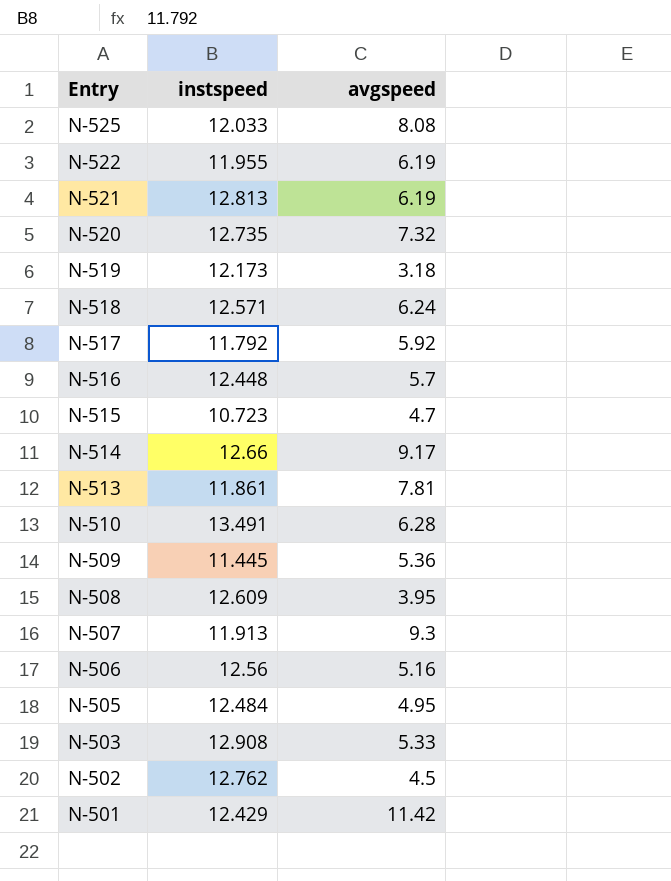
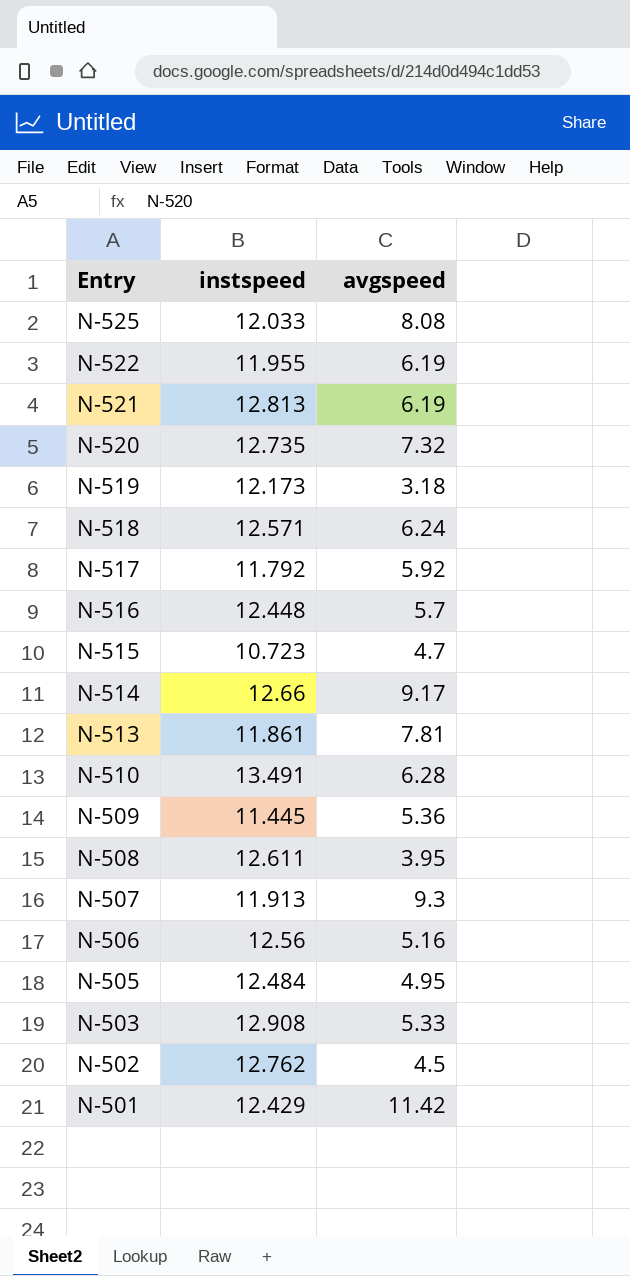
N-508 | instspeed: 12.609 -> 12.611

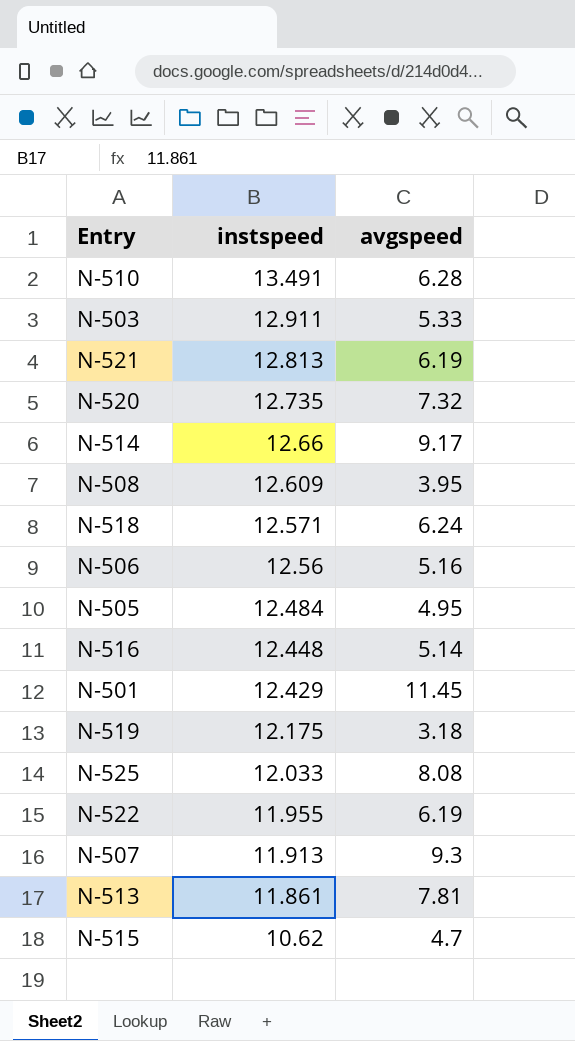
row order: Entry descending -> instspeed descending
row N-517: 11.792 | 5.92 -> none
row N-509: 11.445 | 5.36 -> none
row N-502: 12.762 | 4.5 -> none
N-503 | instspeed: 12.908 -> 12.911
N-508 | instspeed: 12.611 -> 12.609
N-516 | avgspeed: 5.7 -> 5.14
N-501 | avgspeed: 11.42 -> 11.45
N-519 | instspeed: 12.173 -> 12.175
N-515 | instspeed: 10.723 -> 10.62

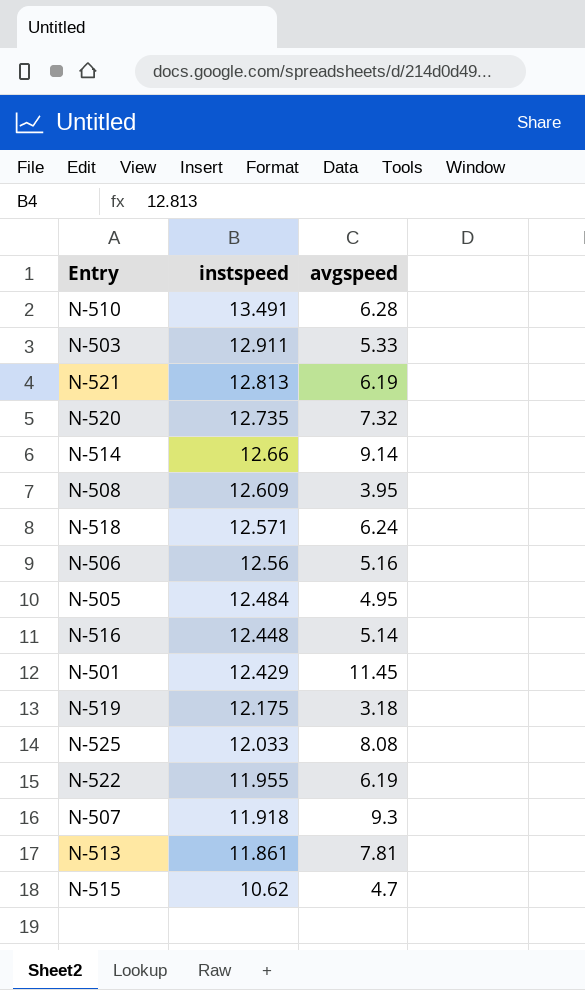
N-514 | avgspeed: 9.17 -> 9.14
N-507 | instspeed: 11.913 -> 11.918

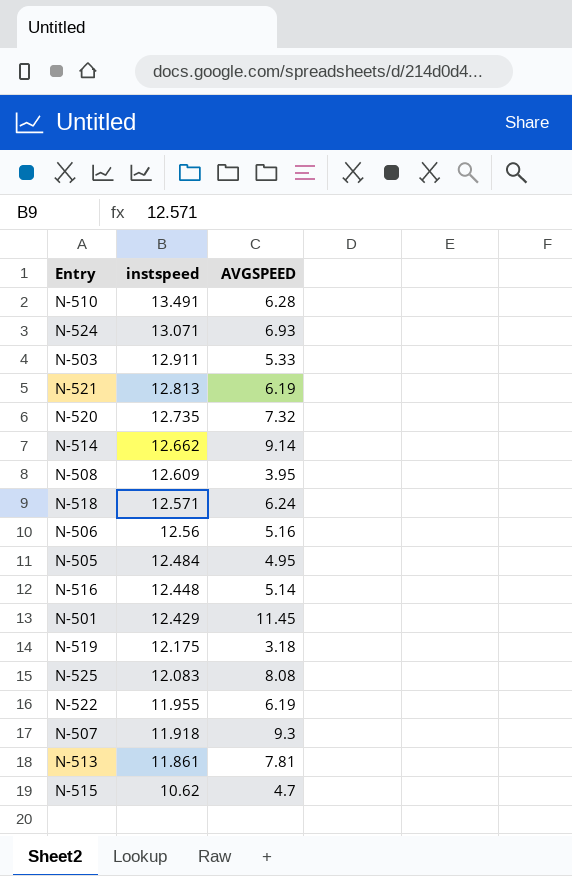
column name: avgspeed -> AVGSPEED
row N-524: none -> 13.071 | 6.93
N-514 | instspeed: 12.66 -> 12.662
N-525 | instspeed: 12.033 -> 12.083

